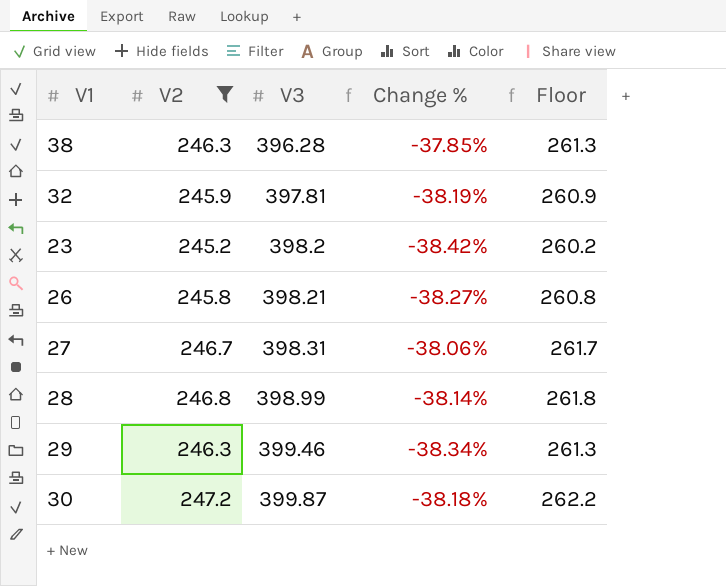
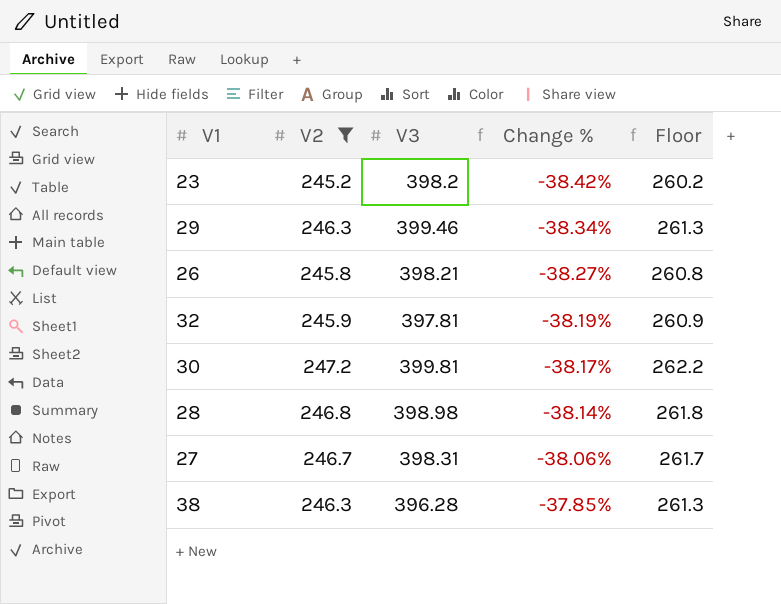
row order: V3 ascending -> Change % ascending
30 | V3: 399.87 -> 399.81
30 | Change %: -38.18% -> -38.17%
28 | V3: 398.99 -> 398.98

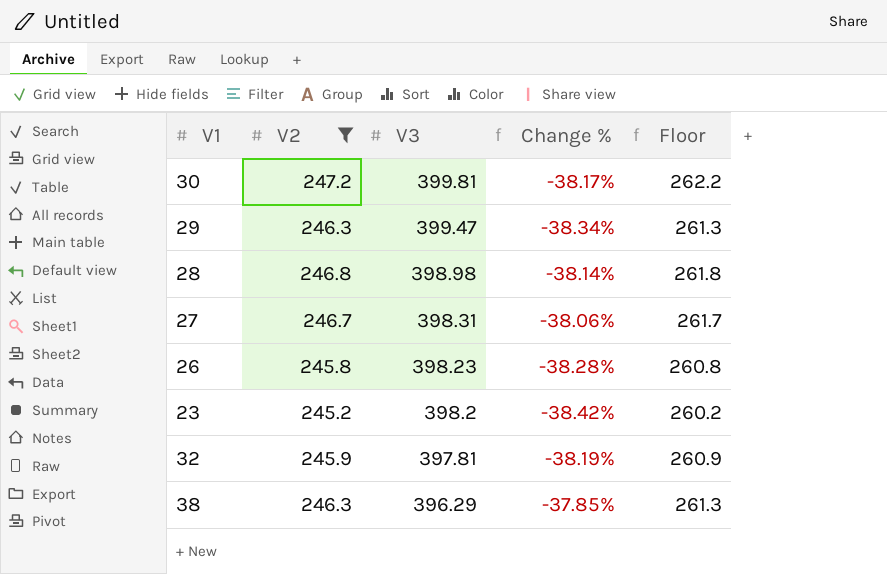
row order: Change % ascending -> V3 descending
29 | V3: 399.46 -> 399.47
26 | V3: 398.21 -> 398.23
26 | Change %: -38.27% -> -38.28%
38 | V3: 396.28 -> 396.29

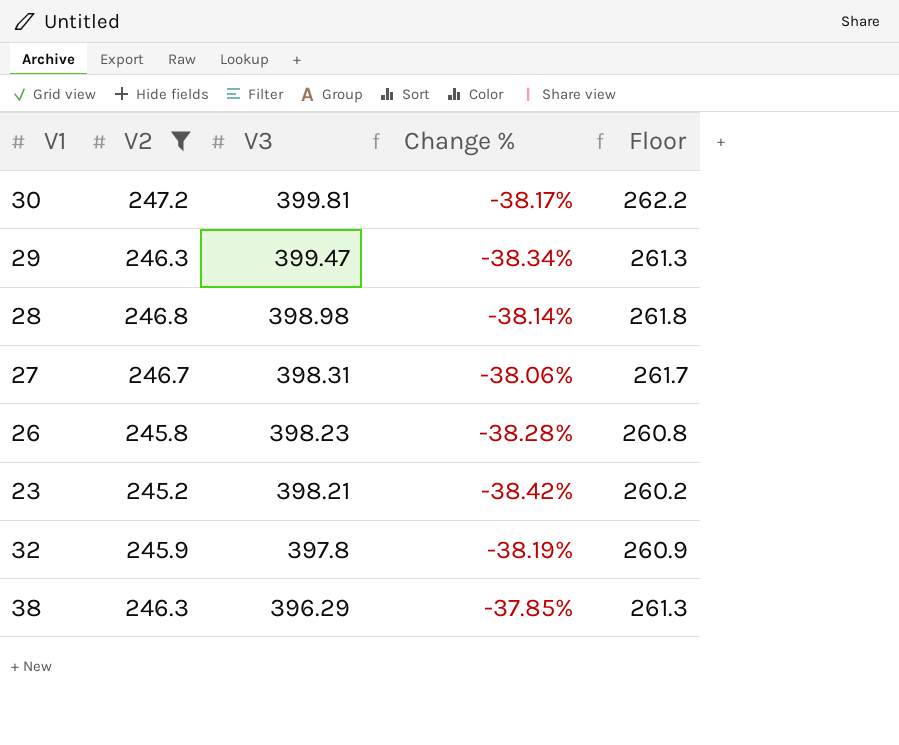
23 | V3: 398.2 -> 398.21
32 | V3: 397.81 -> 397.8

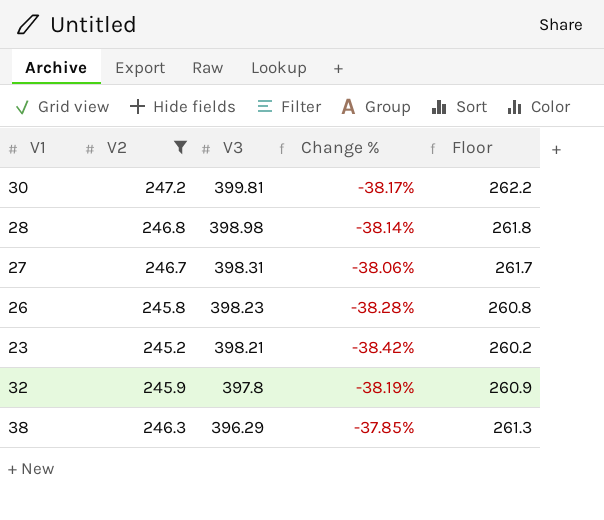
row 29: 246.3 | 399.47 | -38.34% | 261.3 -> none

